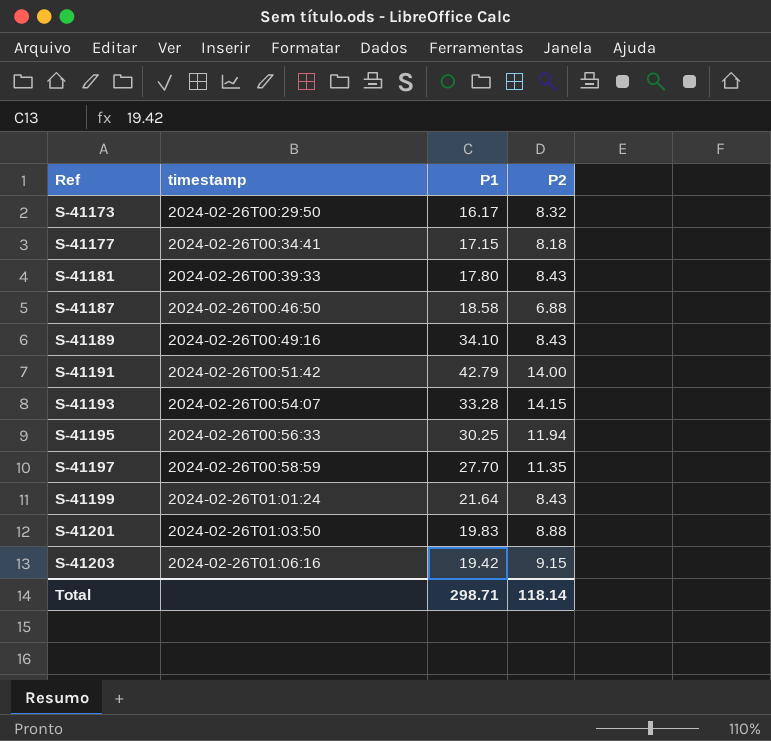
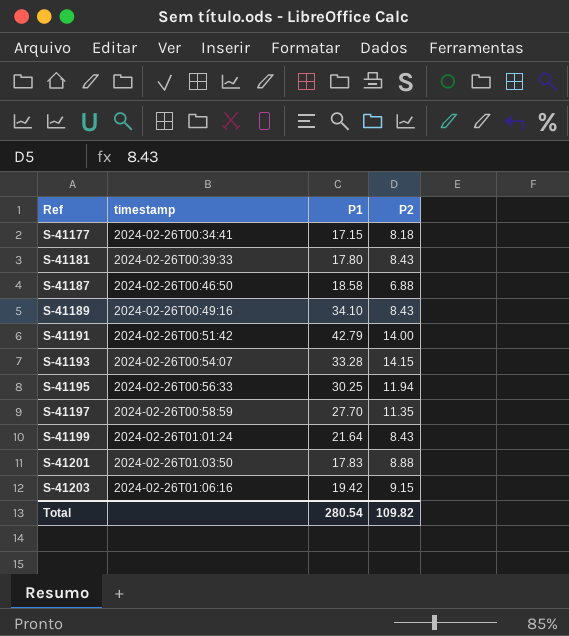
row S-41173: 2024-02-26T00:29:50 | 16.17 | 8.32 -> none
S-41201 | P1: 19.83 -> 17.83
Total | P1: 298.71 -> 280.54
Total | P2: 118.14 -> 109.82

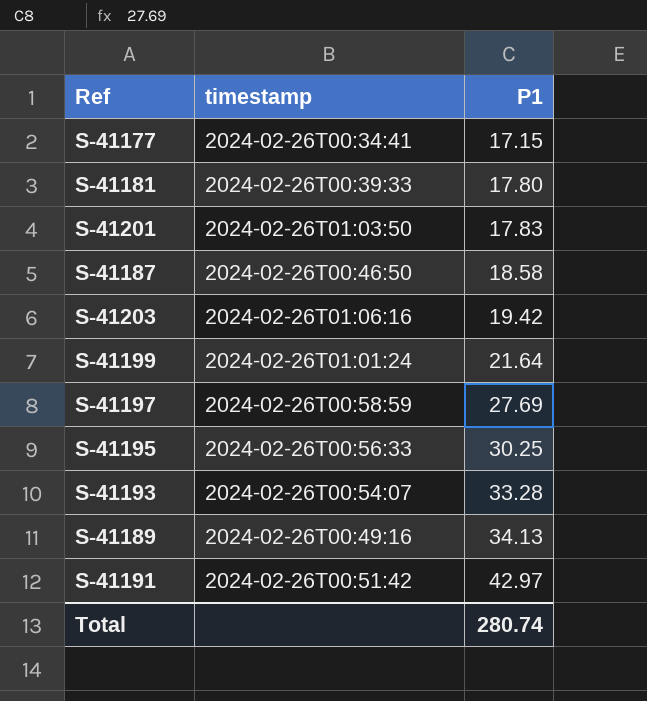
row order: Ref ascending -> P1 ascending
column P2 | position: 4 -> none
S-41197 | P1: 27.70 -> 27.69
S-41189 | P1: 34.10 -> 34.13
S-41191 | P1: 42.79 -> 42.97
Total | P1: 280.54 -> 280.74

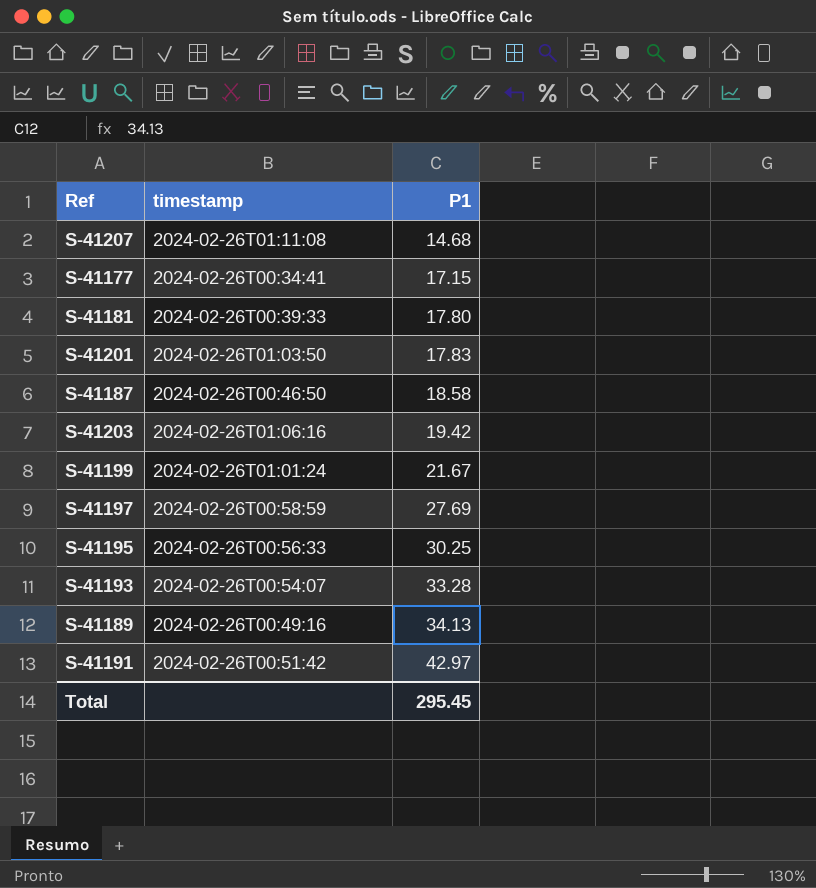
row S-41207: none -> 2024-02-26T01:11:08 | 14.68
S-41199 | P1: 21.64 -> 21.67
Total | P1: 280.74 -> 295.45

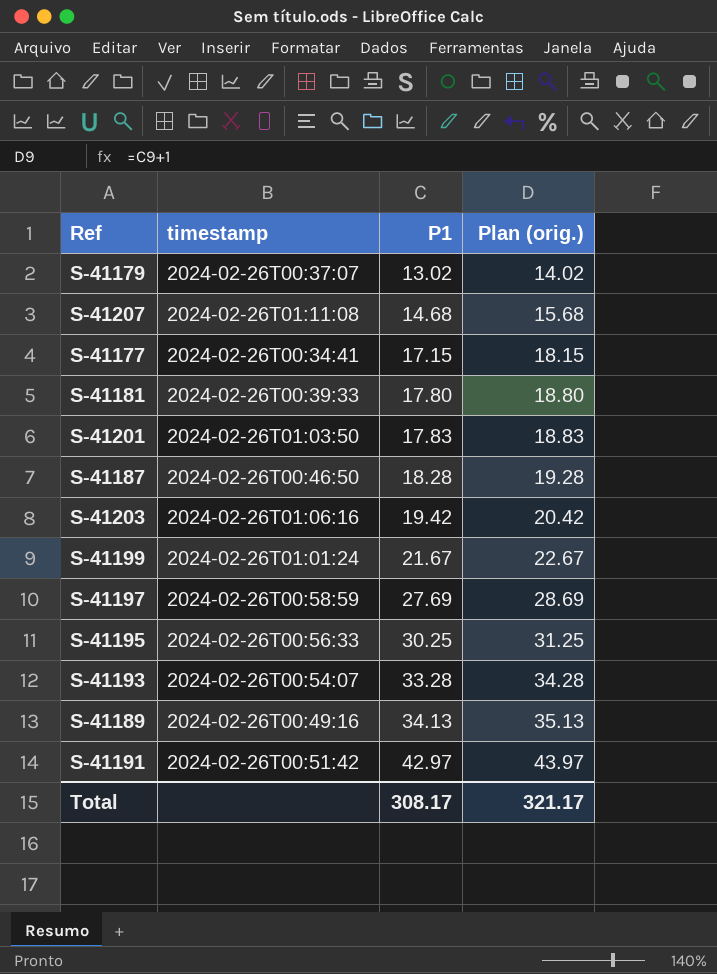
column Plan (orig.) | formula: none -> [P1] + 1
row S-41179: none -> 2024-02-26T00:37:07 | 13.02 | 14.02
S-41187 | P1: 18.58 -> 18.28
Total | P1: 295.45 -> 308.17

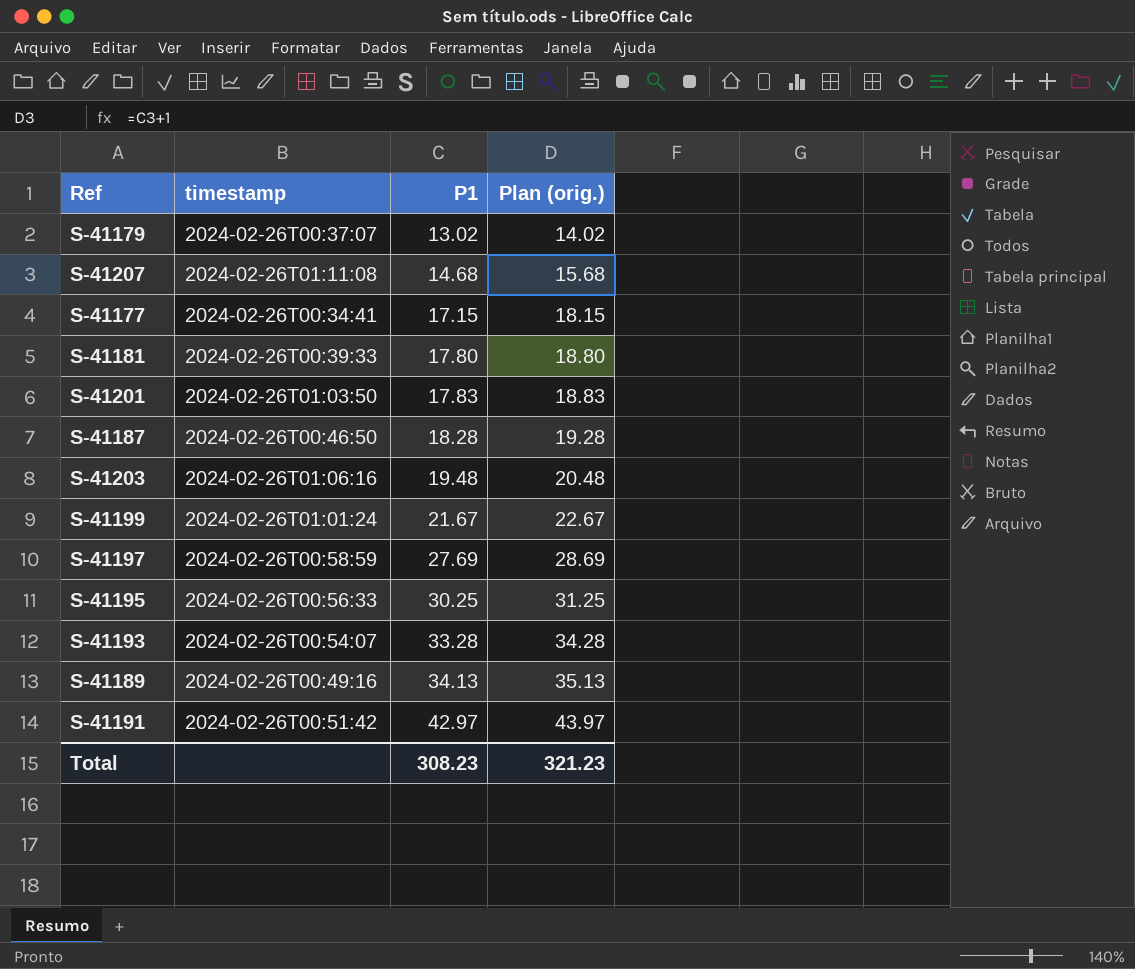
S-41203 | P1: 19.42 -> 19.48
S-41203 | Plan (orig.): 20.42 -> 20.48
Total | P1: 308.17 -> 308.23
Total | Plan (orig.): 321.17 -> 321.23

